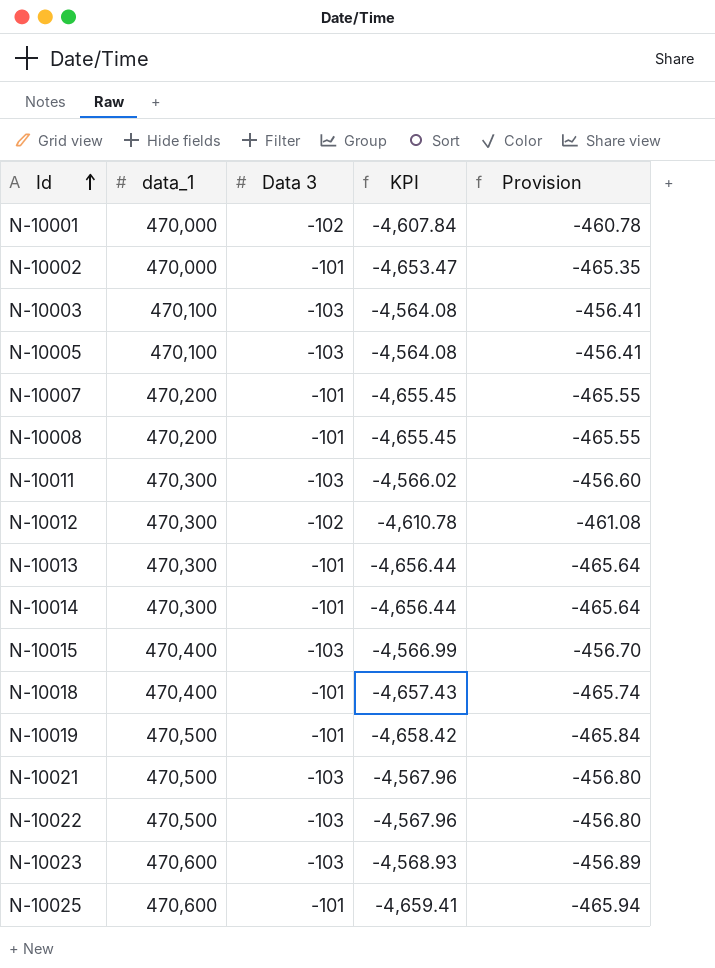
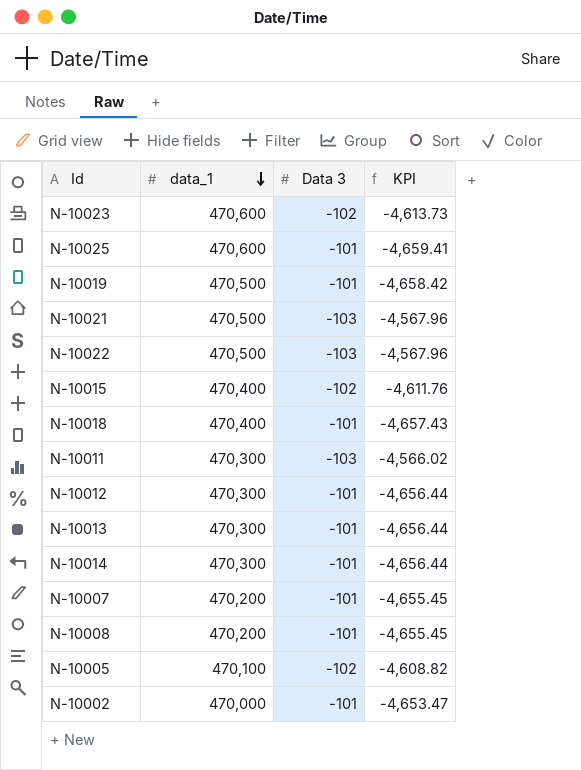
row order: Id ascending -> data_1 descending
column Provision | formula: [KPI] * 0.1 -> none
row N-10001: 470,000 | -102 | -4,607.84 | -460.78 -> none
row N-10003: 470,100 | -103 | -4,564.08 | -456.41 -> none
N-10023 | Data 3: -103 -> -102
N-10023 | KPI: -4,568.93 -> -4,613.73
N-10015 | Data 3: -103 -> -102
N-10015 | KPI: -4,566.99 -> -4,611.76
N-10012 | Data 3: -102 -> -101
N-10012 | KPI: -4,610.78 -> -4,656.44
N-10005 | Data 3: -103 -> -102
N-10005 | KPI: -4,564.08 -> -4,608.82

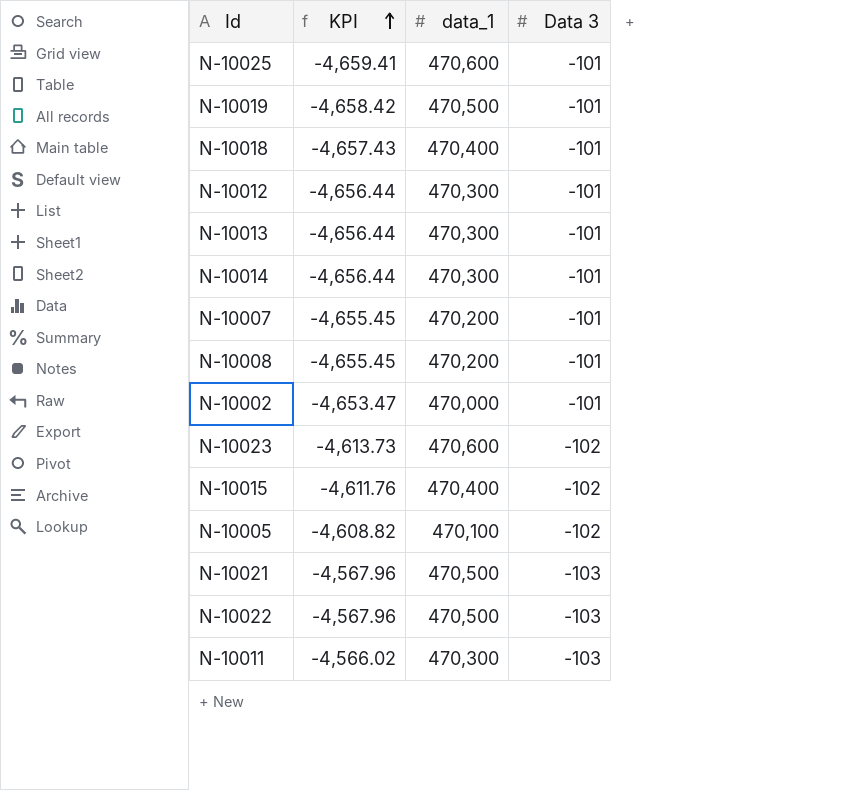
row order: data_1 descending -> KPI ascending
column KPI | position: 4 -> 2

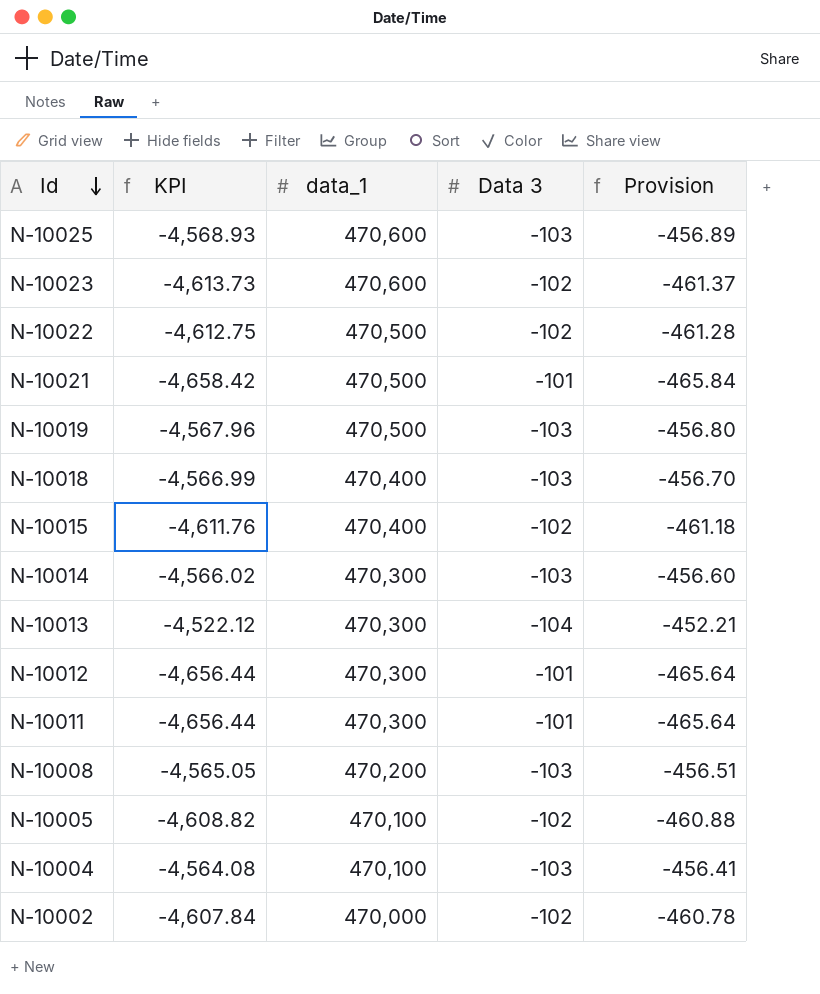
row order: KPI ascending -> Id descending
column Provision | formula: none -> [KPI] * 0.1
row N-10007: -4,655.45 | 470,200 | -101 -> none
N-10025 | KPI: -4,659.41 -> -4,568.93
N-10025 | Data 3: -101 -> -103
N-10022 | KPI: -4,567.96 -> -4,612.75
N-10022 | Data 3: -103 -> -102
N-10021 | KPI: -4,567.96 -> -4,658.42
N-10021 | Data 3: -103 -> -101
N-10019 | KPI: -4,658.42 -> -4,567.96
N-10019 | Data 3: -101 -> -103
N-10018 | KPI: -4,657.43 -> -4,566.99
N-10018 | Data 3: -101 -> -103
N-10014 | KPI: -4,656.44 -> -4,566.02
N-10014 | Data 3: -101 -> -103
N-10013 | KPI: -4,656.44 -> -4,522.12
N-10013 | Data 3: -101 -> -104
N-10011 | KPI: -4,566.02 -> -4,656.44
N-10011 | Data 3: -103 -> -101
N-10008 | KPI: -4,655.45 -> -4,565.05
N-10008 | Data 3: -101 -> -103
row N-10004: none -> -4,564.08 | 470,100 | -103 | -456.41
N-10002 | KPI: -4,653.47 -> -4,607.84
N-10002 | Data 3: -101 -> -102

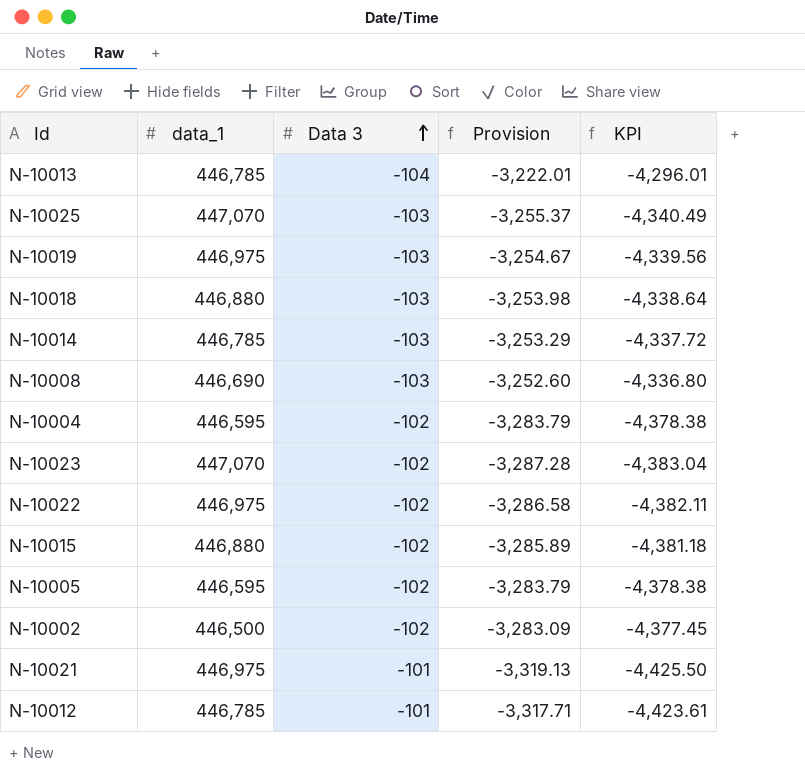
row order: Id descending -> Data 3 ascending
column Provision | formula: [KPI] * 0.1 -> [KPI] * 0.75
column KPI | position: 2 -> 5
row N-10011: -4,656.44 | 470,300 | -101 | -465.64 -> none
N-10013 | data_1: 470,300 -> 446,785
N-10013 | KPI: -4,522.12 -> -4,296.01
N-10025 | data_1: 470,600 -> 447,070
N-10025 | KPI: -4,568.93 -> -4,340.49
N-10019 | data_1: 470,500 -> 446,975
N-10019 | KPI: -4,567.96 -> -4,339.56
N-10018 | data_1: 470,400 -> 446,880
N-10018 | KPI: -4,566.99 -> -4,338.64
N-10014 | data_1: 470,300 -> 446,785
N-10014 | KPI: -4,566.02 -> -4,337.72
N-10008 | data_1: 470,200 -> 446,690
N-10008 | KPI: -4,565.05 -> -4,336.80
N-10004 | data_1: 470,100 -> 446,595
N-10004 | Data 3: -103 -> -102
N-10004 | KPI: -4,564.08 -> -4,378.38
N-10023 | data_1: 470,600 -> 447,070
N-10023 | KPI: -4,613.73 -> -4,383.04
N-10022 | data_1: 470,500 -> 446,975
N-10022 | KPI: -4,612.75 -> -4,382.11
N-10015 | data_1: 470,400 -> 446,880
N-10015 | KPI: -4,611.76 -> -4,381.18
N-10005 | data_1: 470,100 -> 446,595
N-10005 | KPI: -4,608.82 -> -4,378.38
N-10002 | data_1: 470,000 -> 446,500
N-10002 | KPI: -4,607.84 -> -4,377.45
N-10021 | data_1: 470,500 -> 446,975
N-10021 | KPI: -4,658.42 -> -4,425.50
N-10012 | data_1: 470,300 -> 446,785
N-10012 | KPI: -4,656.44 -> -4,423.61

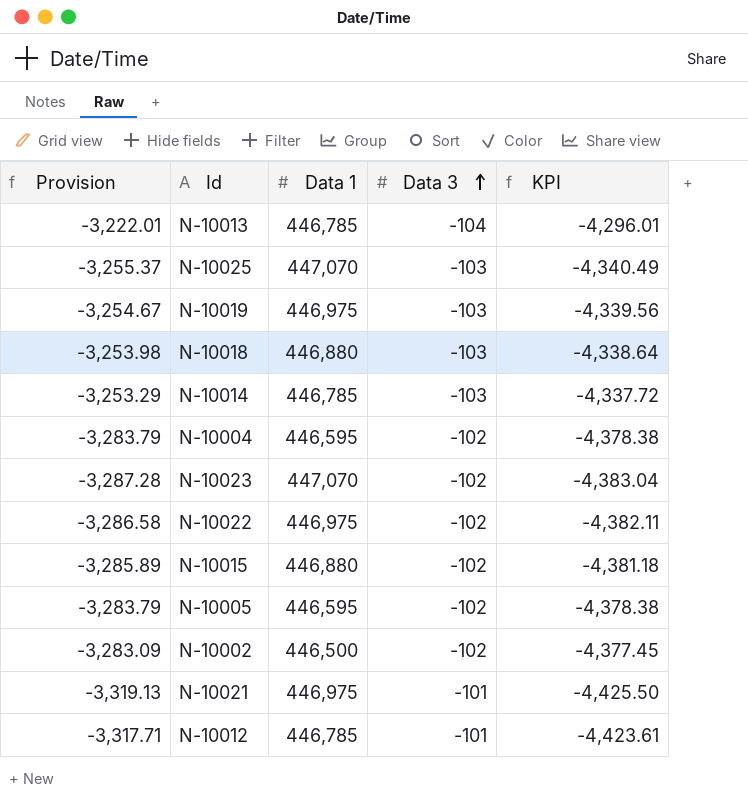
column Provision | position: 4 -> 1
column name: data_1 -> Data 1
row N-10008: 446,690 | -103 | -3,252.60 | -4,336.80 -> none

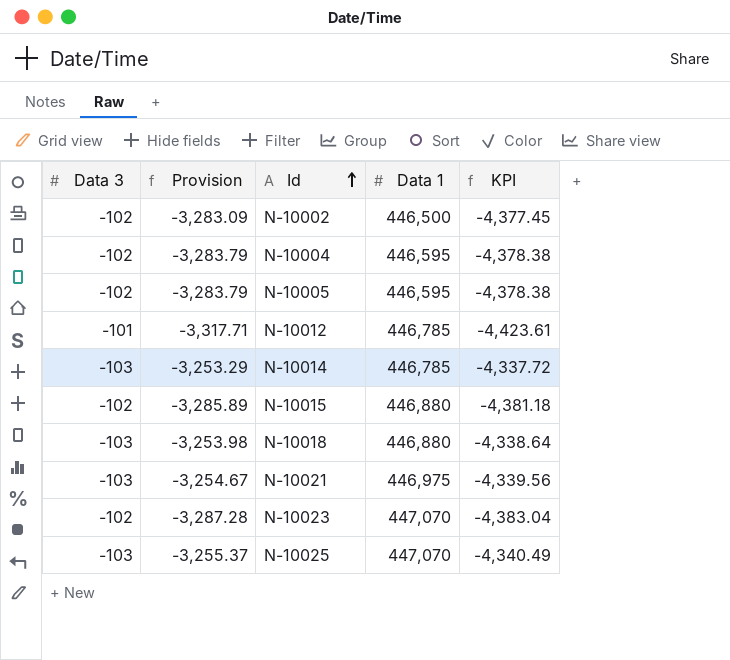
row order: Data 3 ascending -> Id ascending
column Data 3 | position: 4 -> 1
row N-10013: -3,222.01 | 446,785 | -104 | -4,296.01 -> none
row N-10019: -3,254.67 | 446,975 | -103 | -4,339.56 -> none
row N-10022: -3,286.58 | 446,975 | -102 | -4,382.11 -> none
N-10021 | Data 3: -101 -> -103
N-10021 | Provision: -3,319.13 -> -3,254.67
N-10021 | KPI: -4,425.50 -> -4,339.56

